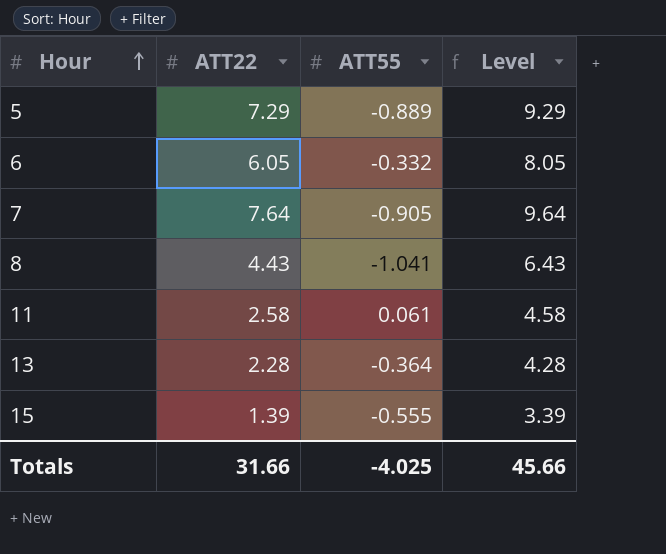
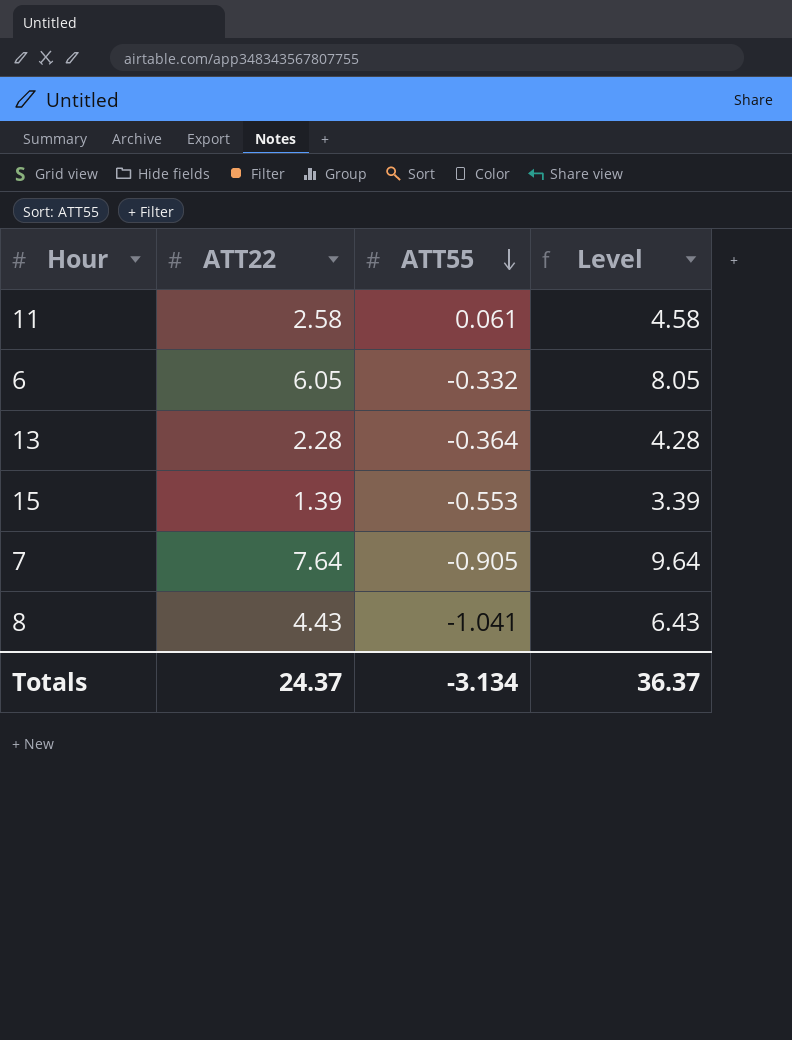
row order: Hour ascending -> ATT55 descending
row 5: 7.29 | -0.889 | 9.29 -> none
15 | ATT55: -0.555 -> -0.553
Totals | ATT22: 31.66 -> 24.37
Totals | ATT55: -4.025 -> -3.134
Totals | Level: 45.66 -> 36.37

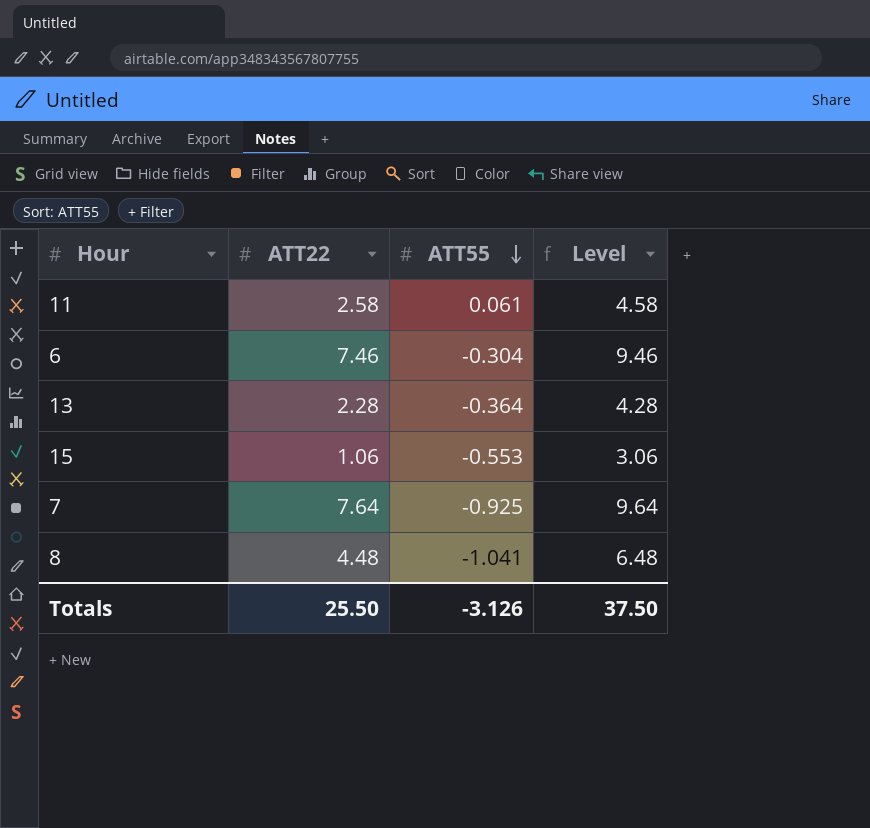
6 | ATT22: 6.05 -> 7.46
6 | ATT55: -0.332 -> -0.304
6 | Level: 8.05 -> 9.46
15 | ATT22: 1.39 -> 1.06
15 | Level: 3.39 -> 3.06
7 | ATT55: -0.905 -> -0.925
8 | ATT22: 4.43 -> 4.48
8 | Level: 6.43 -> 6.48
Totals | ATT22: 24.37 -> 25.50
Totals | ATT55: -3.134 -> -3.126
Totals | Level: 36.37 -> 37.50

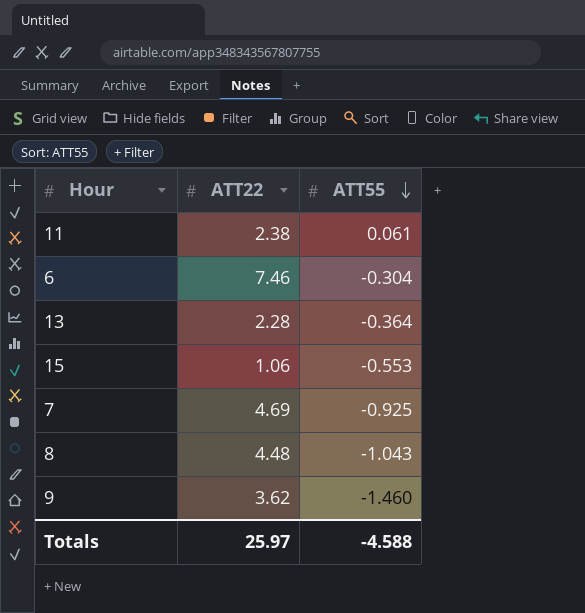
column Level | formula: [ATT22] + 2 -> none
11 | ATT22: 2.58 -> 2.38
7 | ATT22: 7.64 -> 4.69
8 | ATT55: -1.041 -> -1.043
row 9: none -> 3.62 | -1.460
Totals | ATT22: 25.50 -> 25.97
Totals | ATT55: -3.126 -> -4.588

